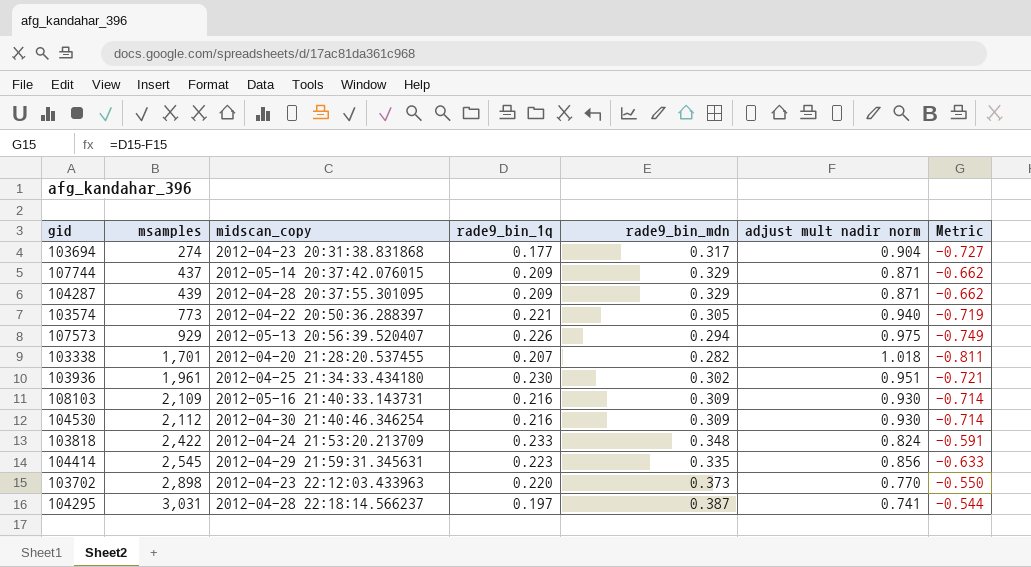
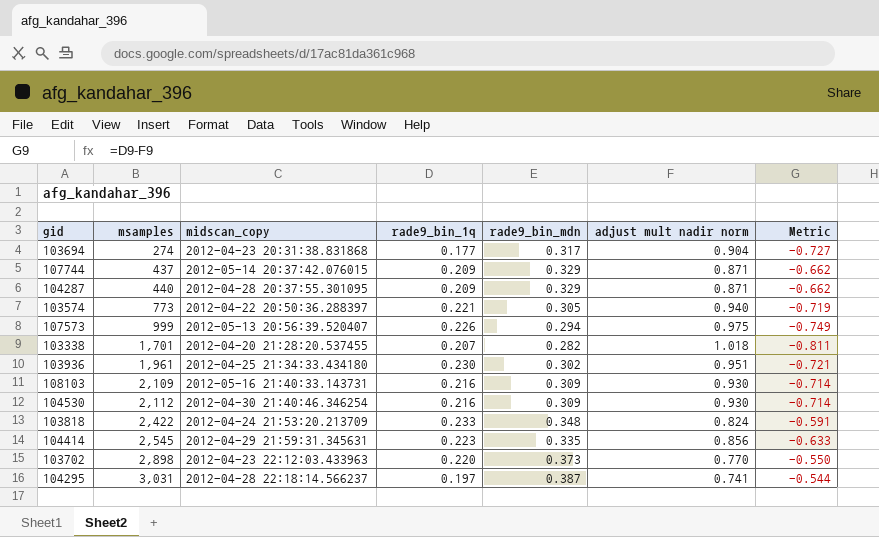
104287 | msamples: 439 -> 440
107573 | msamples: 929 -> 999

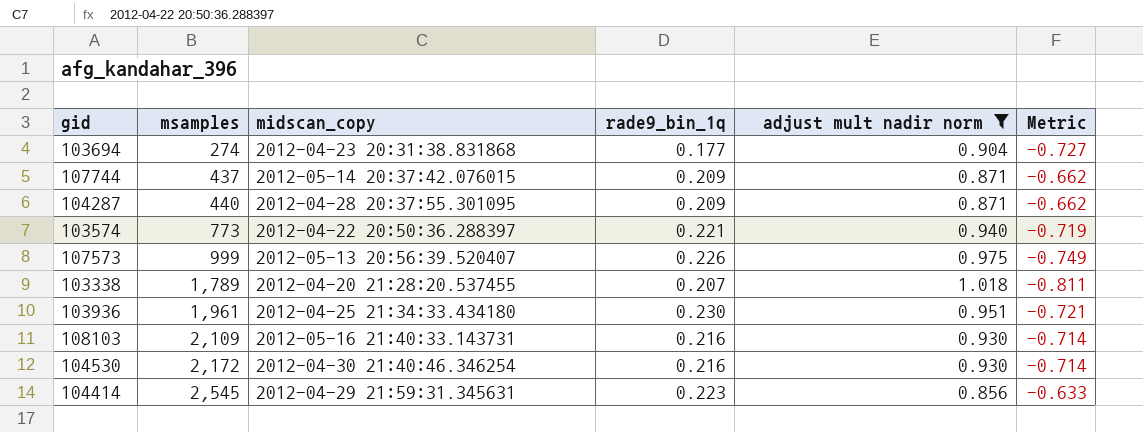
filter: none -> adjust mult nadir norm >= 0.856
column rade9_bin_mdn | position: 5 -> none
103338 | msamples: 1,701 -> 1,789
104530 | msamples: 2,112 -> 2,172

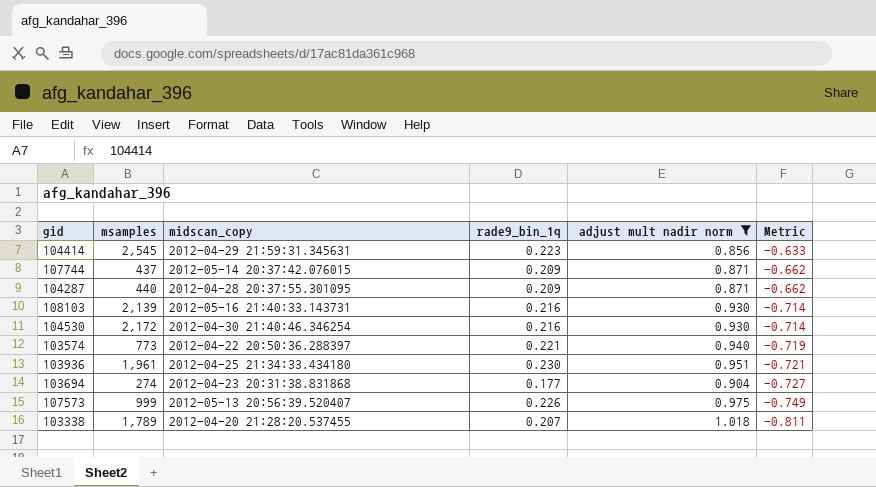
row order: msamples ascending -> Metric descending
108103 | msamples: 2,109 -> 2,139

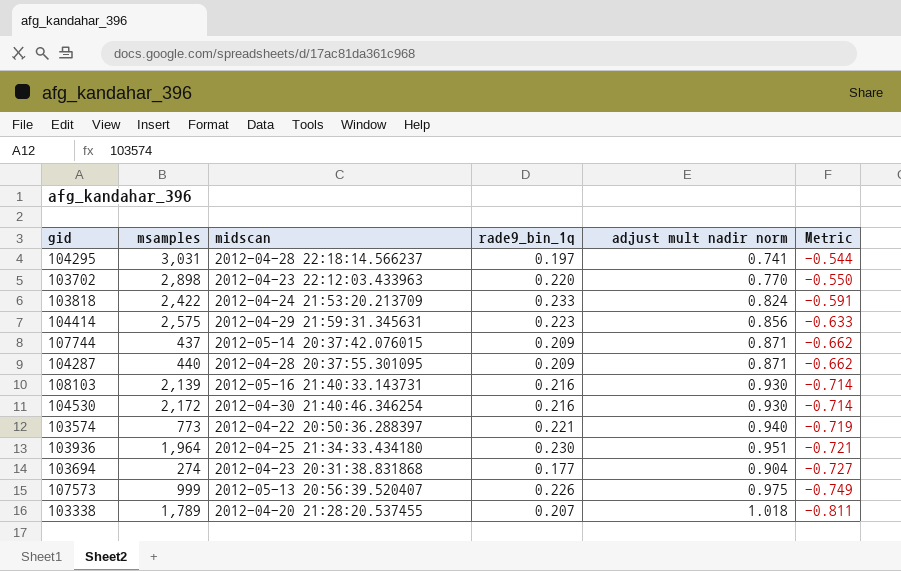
filter: adjust mult nadir norm >= 0.856 -> none
column name: midscan_copy -> midscan
104414 | msamples: 2,545 -> 2,575
103936 | msamples: 1,961 -> 1,964

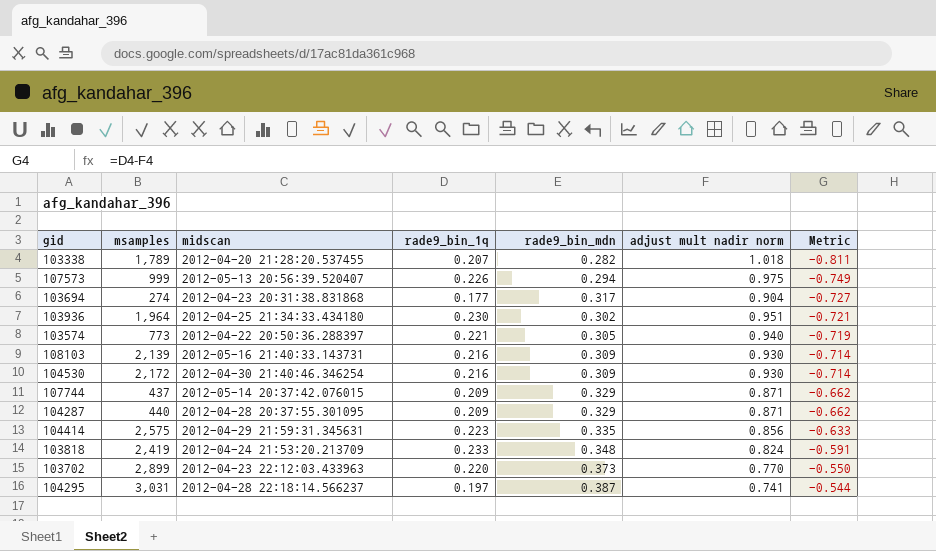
row order: Metric descending -> Metric ascending
column rade9_bin_mdn | position: none -> 5
103818 | msamples: 2,422 -> 2,419
103702 | msamples: 2,898 -> 2,899

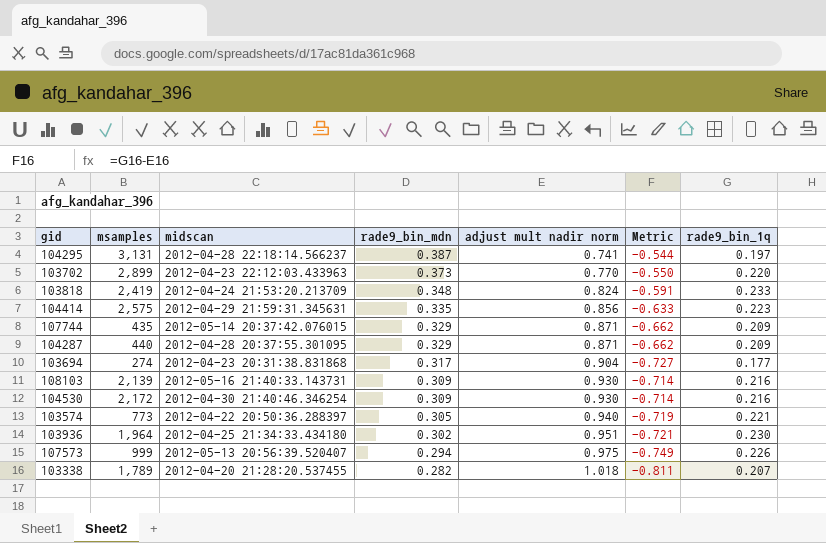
row order: Metric ascending -> rade9_bin_mdn descending
column rade9_bin_1q | position: 4 -> 7
104295 | msamples: 3,031 -> 3,131
107744 | msamples: 437 -> 435

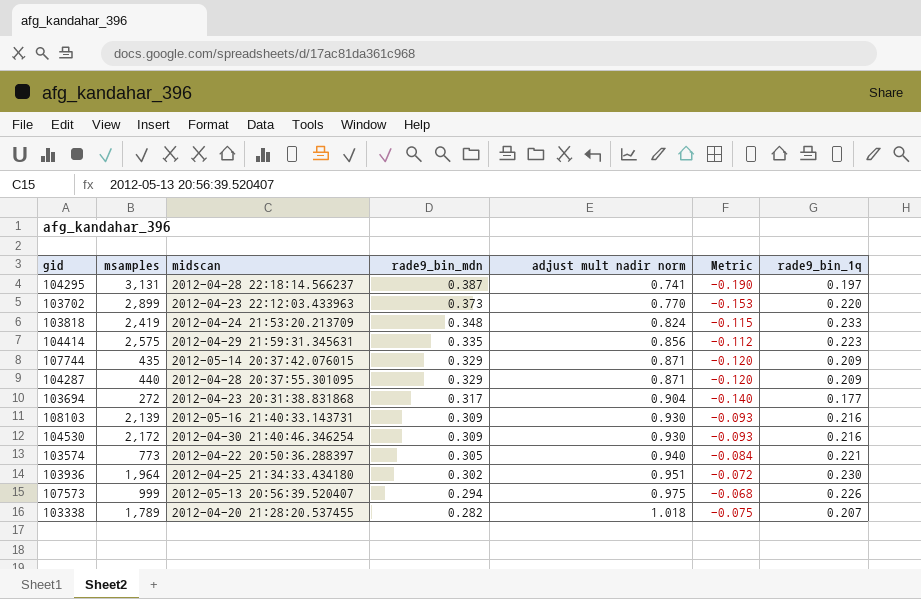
column Metric | formula: [rade9_bin_1q] - [adjust mult nadir norm] -> [rade9_bin_1q] - [rade9_bin_mdn]
103694 | msamples: 274 -> 272

